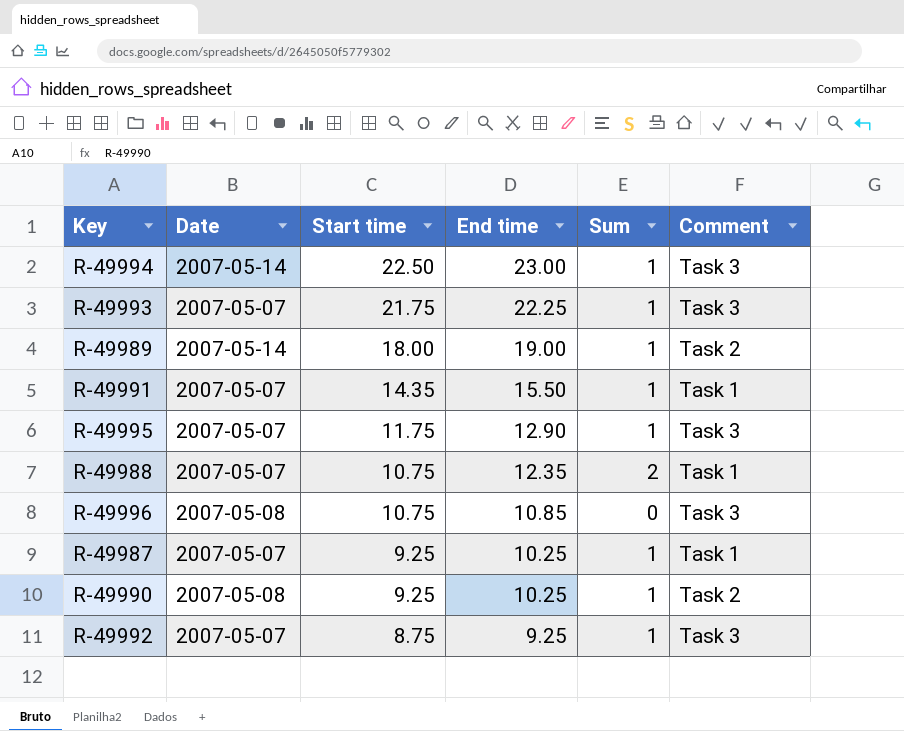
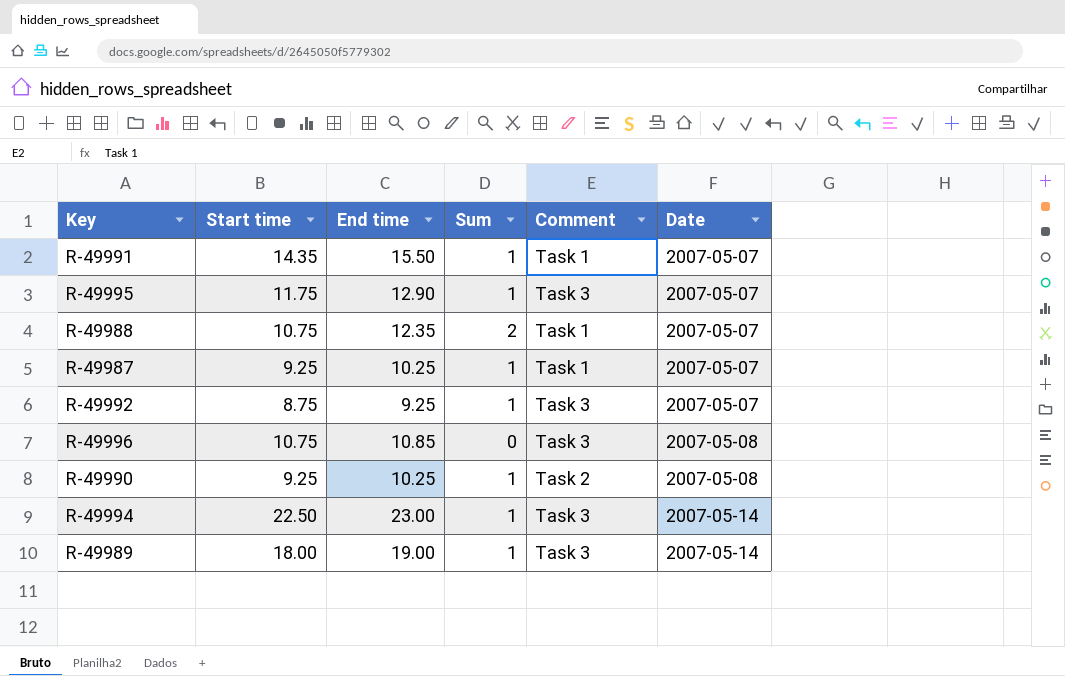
row order: Start time descending -> Date ascending
column Date | position: 2 -> 6
row R-49993: 2007-05-07 | 21.75 | 22.25 | 1 | Task 3 -> none
R-49989 | Comment: Task 2 -> Task 3

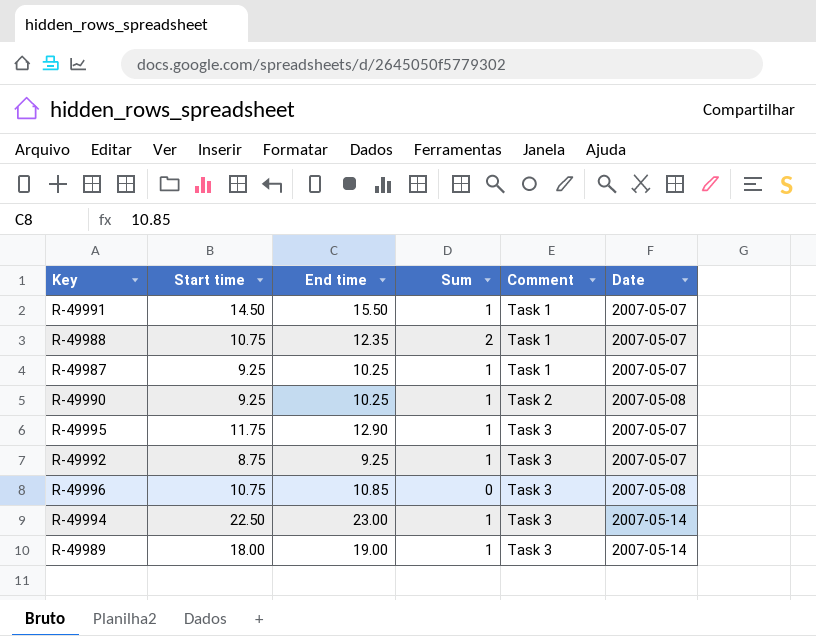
row order: Date ascending -> Comment ascending
R-49991 | Start time: 14.35 -> 14.50

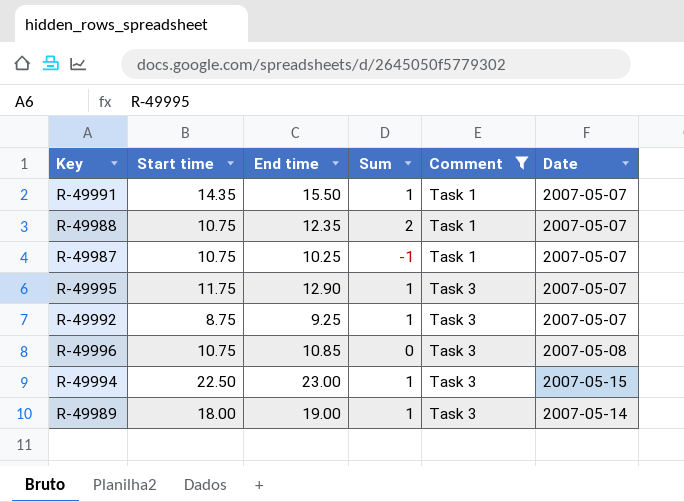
filter: none -> Comment != Task 2
R-49991 | Start time: 14.50 -> 14.35
R-49987 | Start time: 9.25 -> 10.75
R-49987 | Sum: 1 -> -1
R-49994 | Date: 2007-05-14 -> 2007-05-15

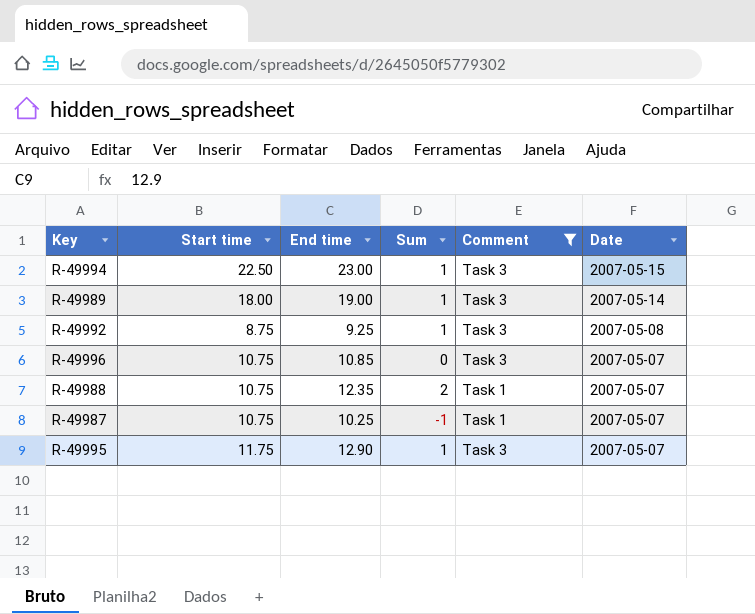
row order: Comment ascending -> Date descending
row R-49991: 14.35 | 15.50 | 1 | Task 1 | 2007-05-07 -> none
R-49992 | Date: 2007-05-07 -> 2007-05-08
R-49996 | Date: 2007-05-08 -> 2007-05-07

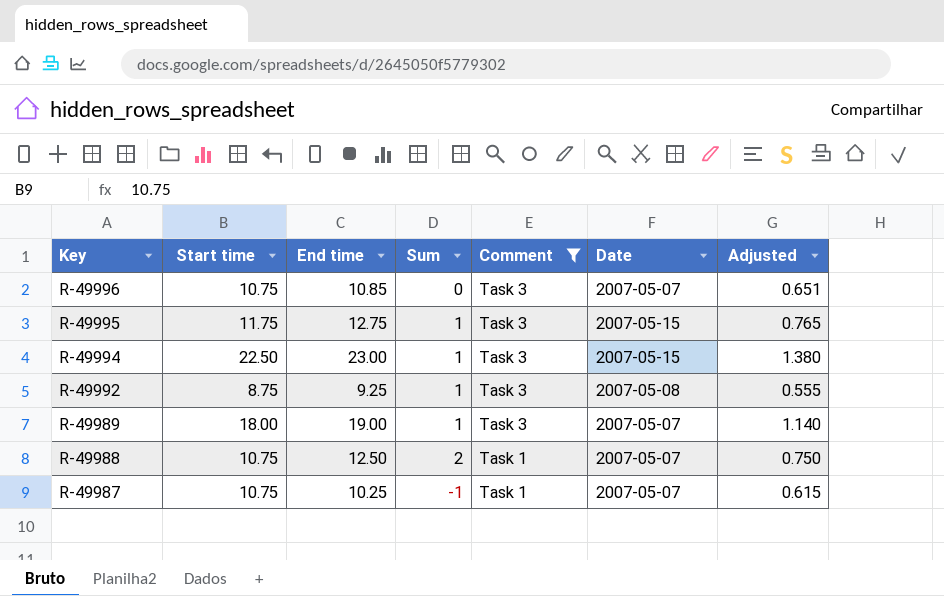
row order: Date descending -> Key descending
column Adjusted | formula: none -> [End time] * 0.06
R-49995 | End time: 12.90 -> 12.75
R-49995 | Date: 2007-05-07 -> 2007-05-15
R-49989 | Date: 2007-05-14 -> 2007-05-07
R-49988 | End time: 12.35 -> 12.50

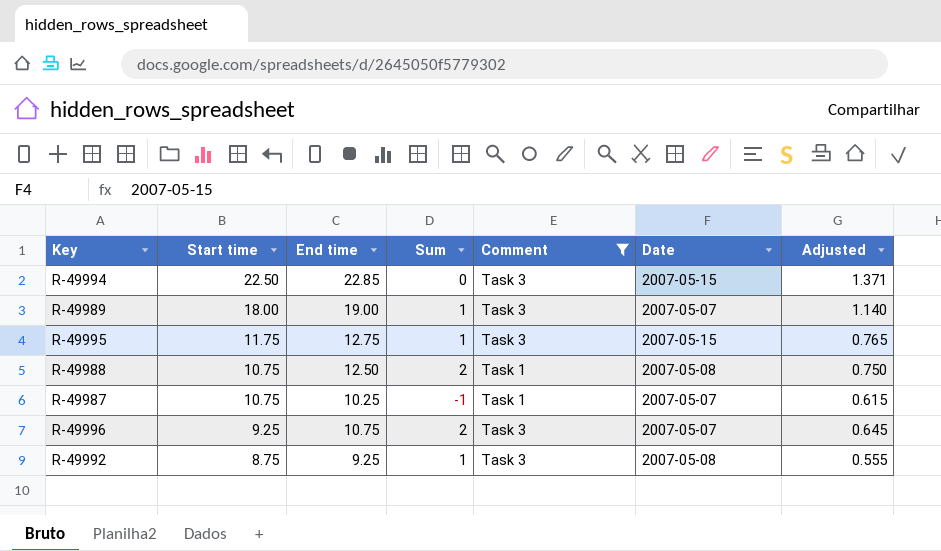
row order: Key descending -> Start time descending
R-49994 | End time: 23.00 -> 22.85
R-49994 | Sum: 1 -> 0
R-49994 | Adjusted: 1.380 -> 1.371
R-49988 | Date: 2007-05-07 -> 2007-05-08
R-49996 | Start time: 10.75 -> 9.25
R-49996 | End time: 10.85 -> 10.75
R-49996 | Sum: 0 -> 2
R-49996 | Adjusted: 0.651 -> 0.645

